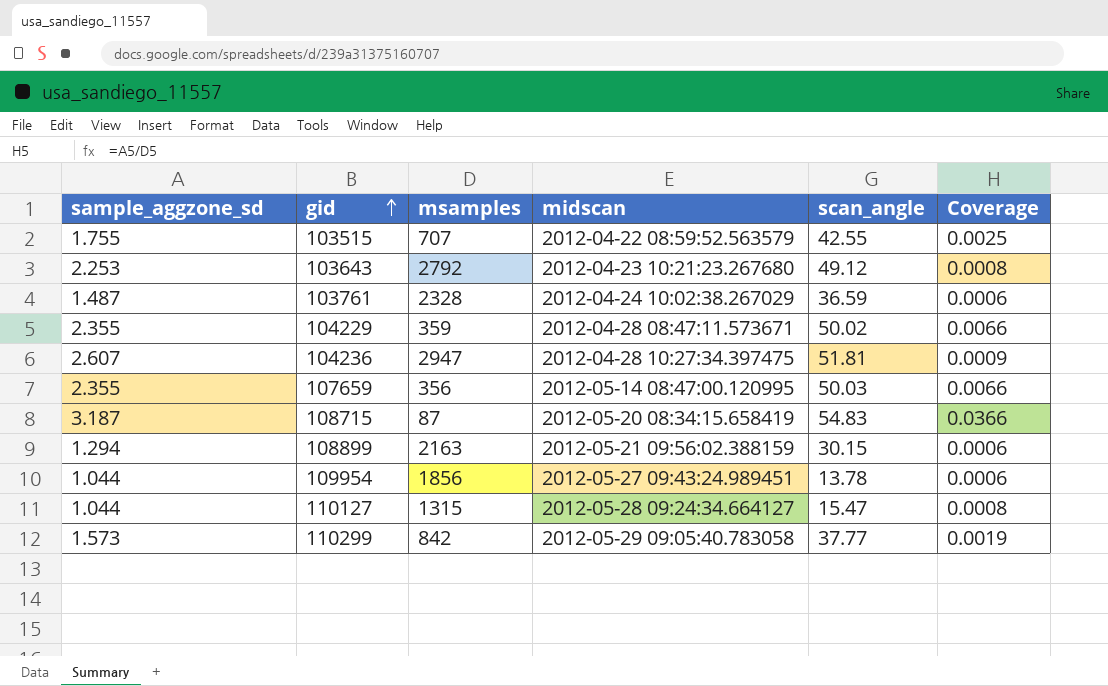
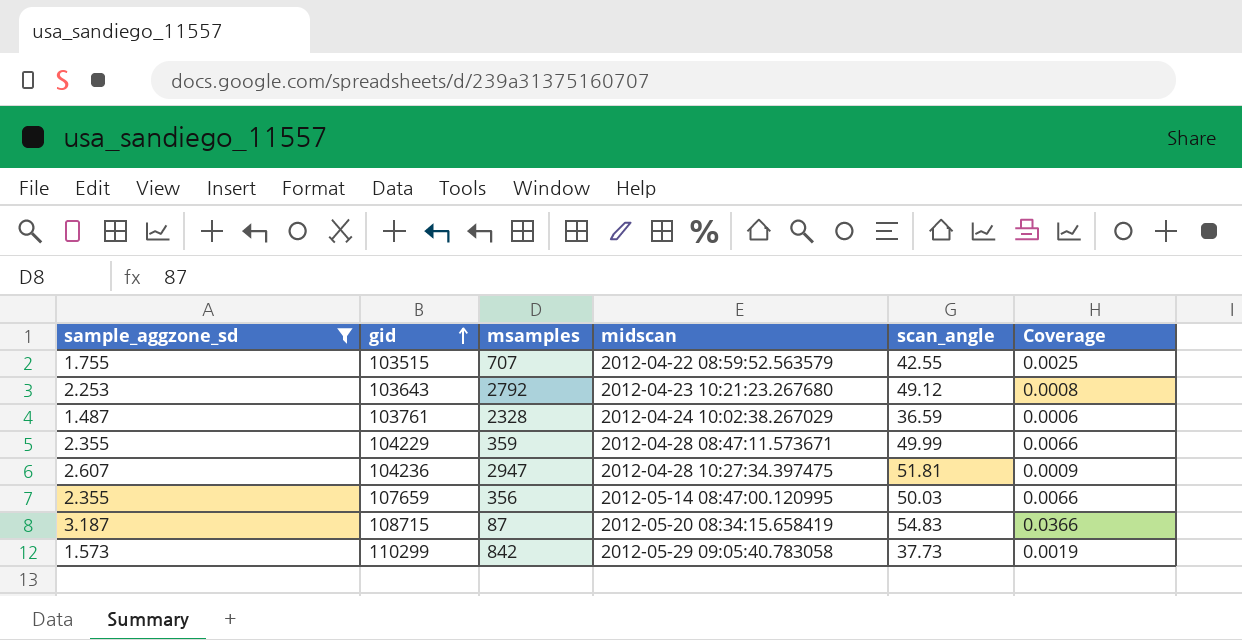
filter: none -> sample_aggzone_sd >= 1.487
104229 | scan_angle: 50.02 -> 49.99
110299 | scan_angle: 37.77 -> 37.73

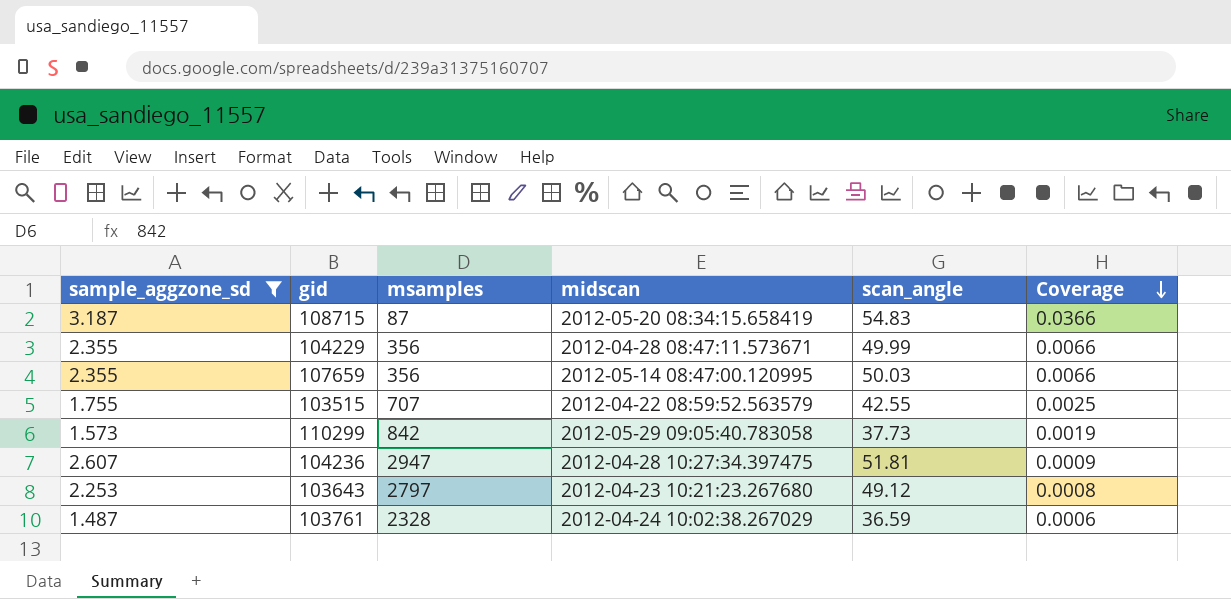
row order: gid ascending -> Coverage descending
104229 | msamples: 359 -> 356
103643 | msamples: 2792 -> 2797

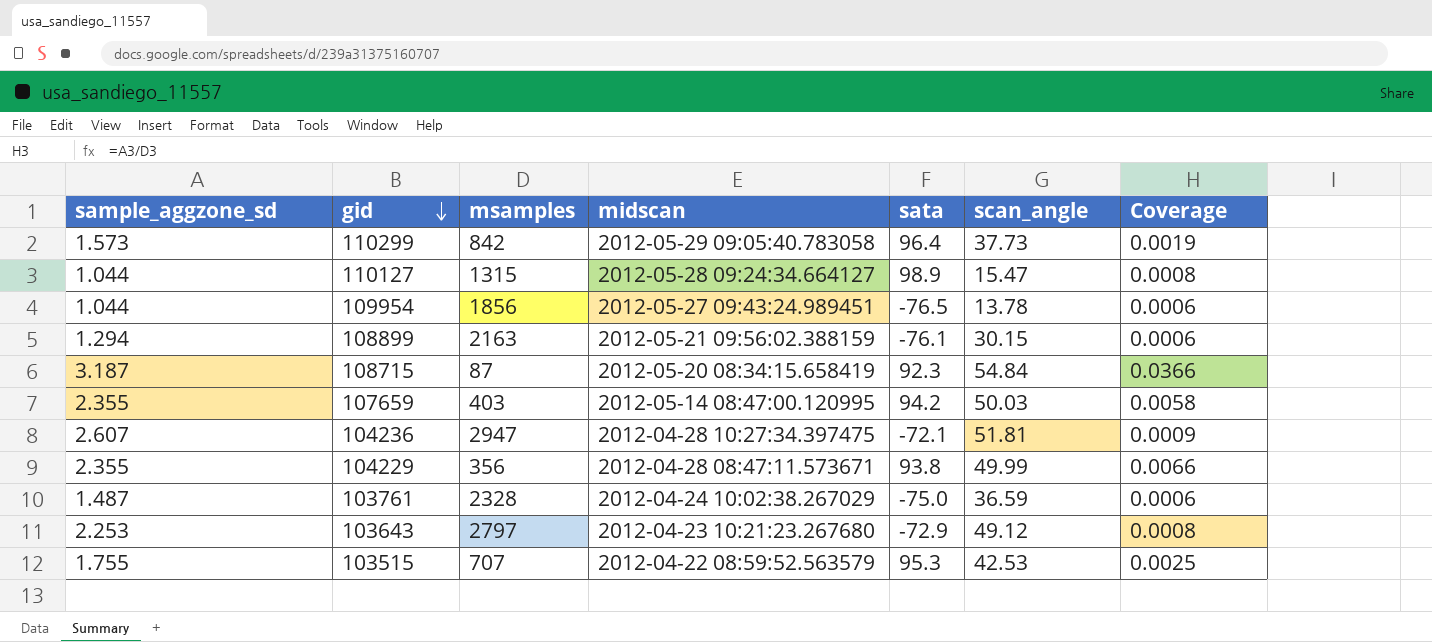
filter: sample_aggzone_sd >= 1.487 -> none
row order: Coverage descending -> gid descending
column sata | position: none -> 5
108715 | scan_angle: 54.83 -> 54.84
107659 | msamples: 356 -> 403
107659 | Coverage: 0.0066 -> 0.0058
103515 | scan_angle: 42.55 -> 42.53

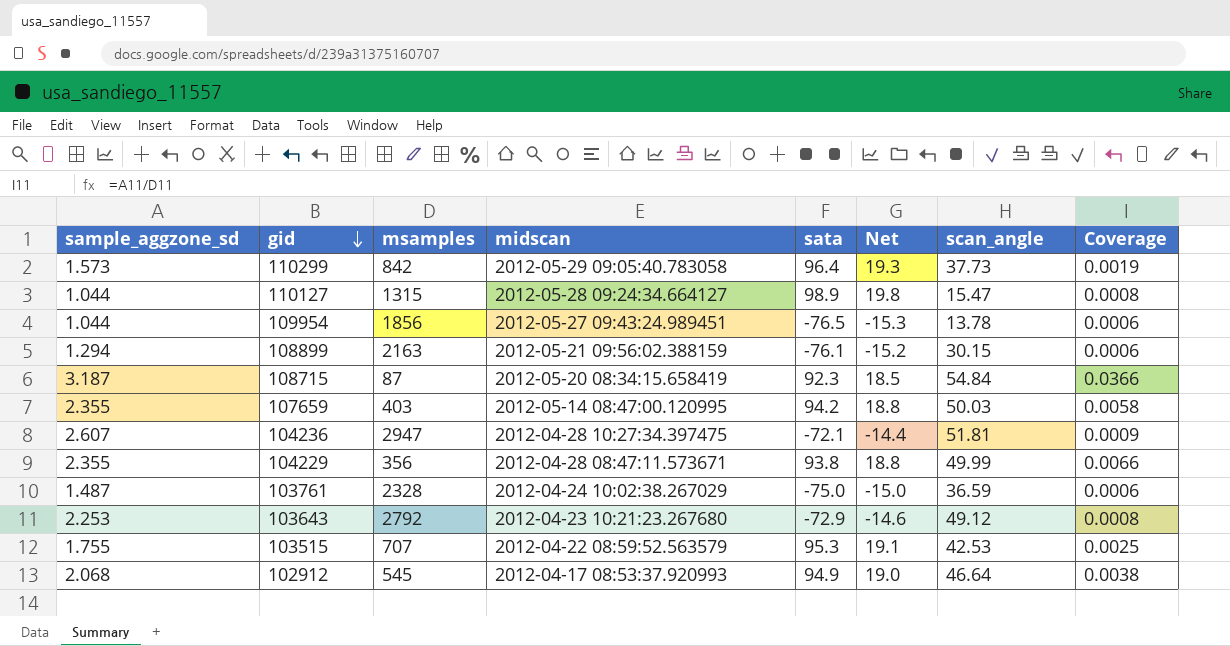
column Net | formula: none -> [sata] * 0.2
103643 | msamples: 2797 -> 2792
row 102912: none -> 2.068 | 545 | 2012-04-17 08:53:37.920993 | 94.9 | 19.0 | 46.64 | 0.0038

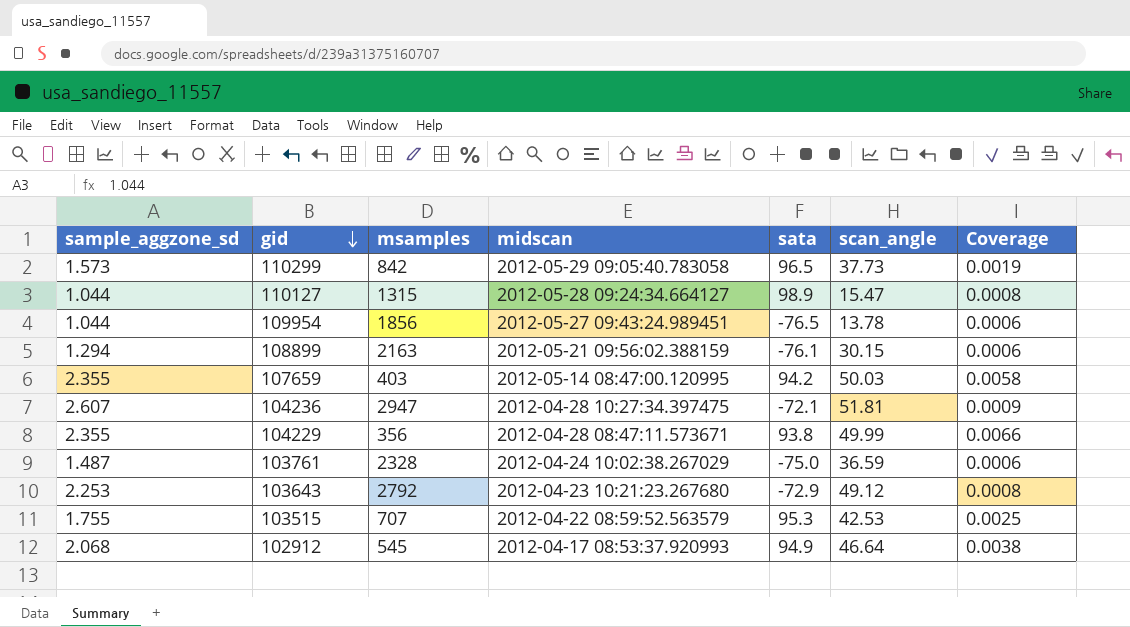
column Net | formula: [sata] * 0.2 -> none
row 108715: 3.187 | 87 | 2012-05-20 08:34:15.658419 | 92.3 | 18.5 | 54.84 | 0.0366 -> none
110299 | sata: 96.4 -> 96.5

